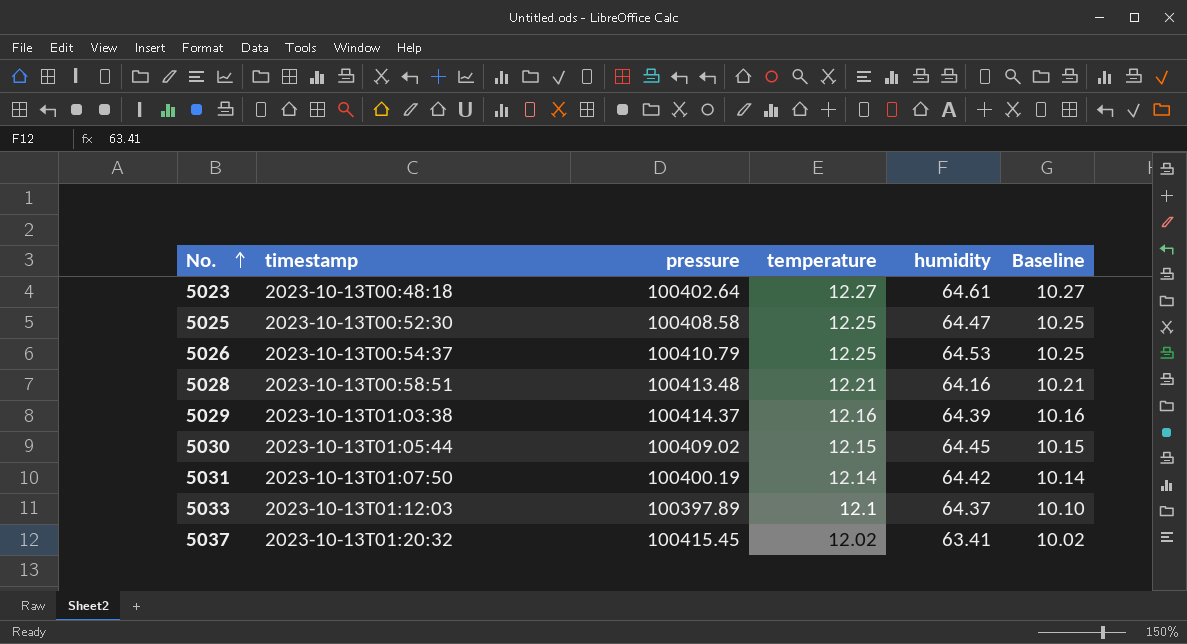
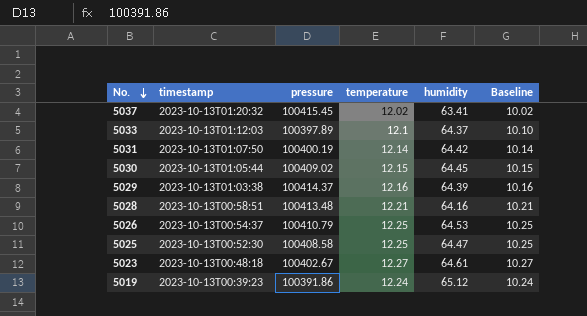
row order: No. ascending -> No. descending
5023 | pressure: 100402.64 -> 100402.67
row 5019: none -> 2023-10-13T00:39:23 | 100391.86 | 12.24 | 65.12 | 10.24

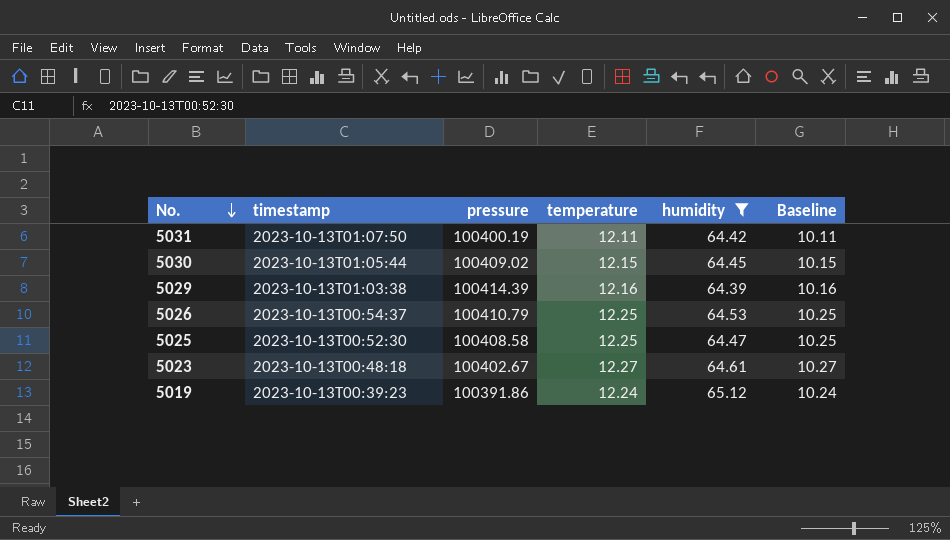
filter: none -> humidity >= 64.39
5031 | temperature: 12.14 -> 12.11
5031 | Baseline: 10.14 -> 10.11
5029 | pressure: 100414.37 -> 100414.39

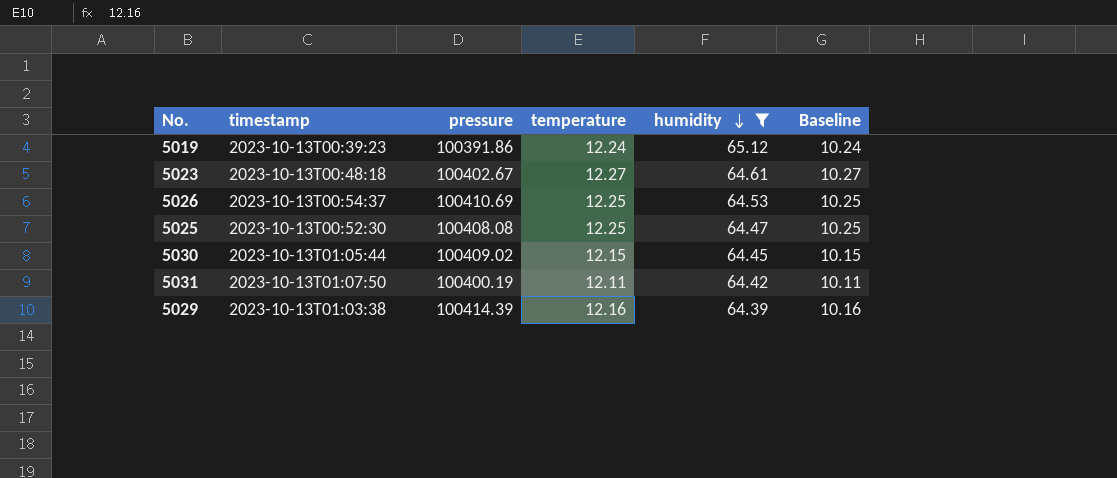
row order: No. descending -> humidity descending
5026 | pressure: 100410.79 -> 100410.69
5025 | pressure: 100408.58 -> 100408.08

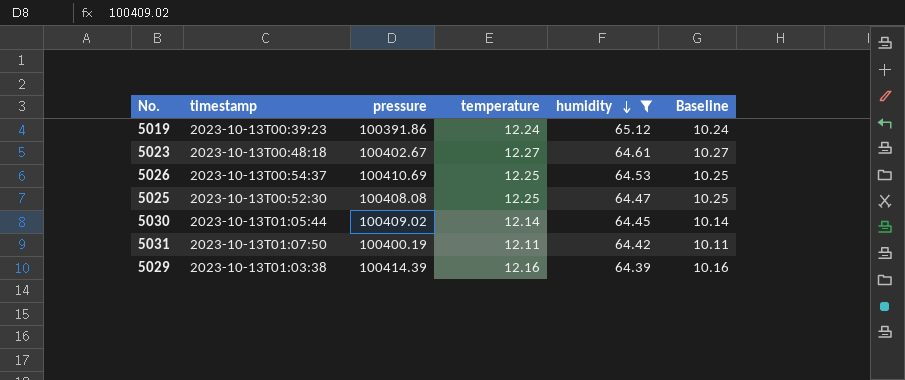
5030 | temperature: 12.15 -> 12.14
5030 | Baseline: 10.15 -> 10.14

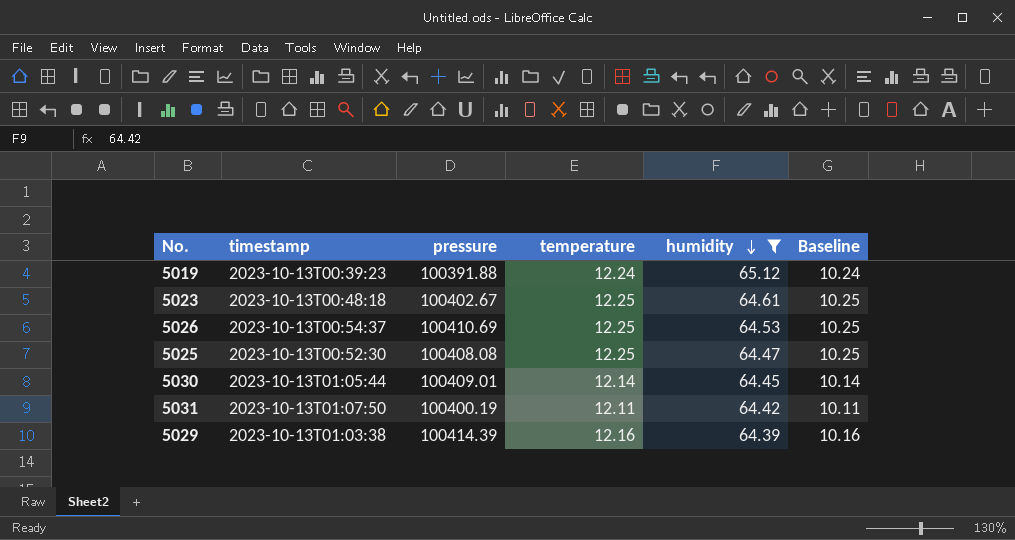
5019 | pressure: 100391.86 -> 100391.88
5023 | temperature: 12.27 -> 12.25
5023 | Baseline: 10.27 -> 10.25
5030 | pressure: 100409.02 -> 100409.01

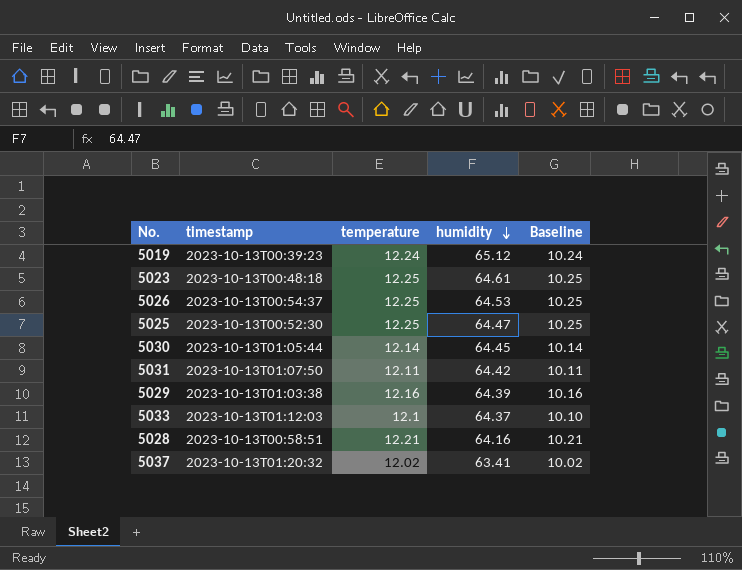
filter: humidity >= 64.39 -> none
column pressure | position: 3 -> none

